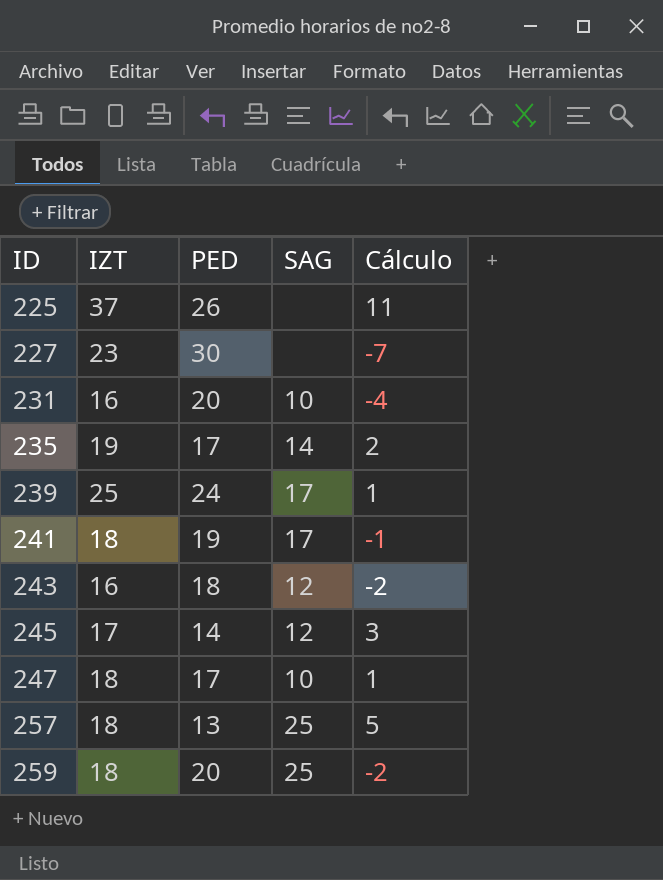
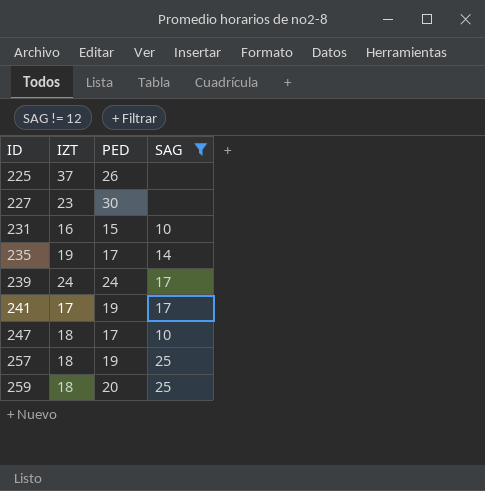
filter: none -> SAG != 12
column Cálculo | formula: [IZT] - [PED] -> none
231 | PED: 20 -> 15
239 | IZT: 25 -> 24
241 | IZT: 18 -> 17
257 | PED: 13 -> 19

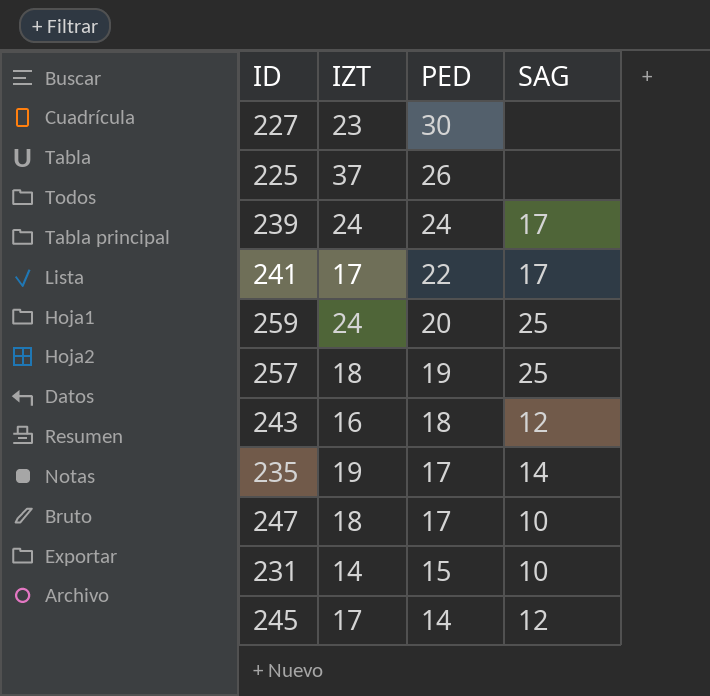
filter: SAG != 12 -> none
row order: ID ascending -> PED descending
241 | PED: 19 -> 22
259 | IZT: 18 -> 24
231 | IZT: 16 -> 14

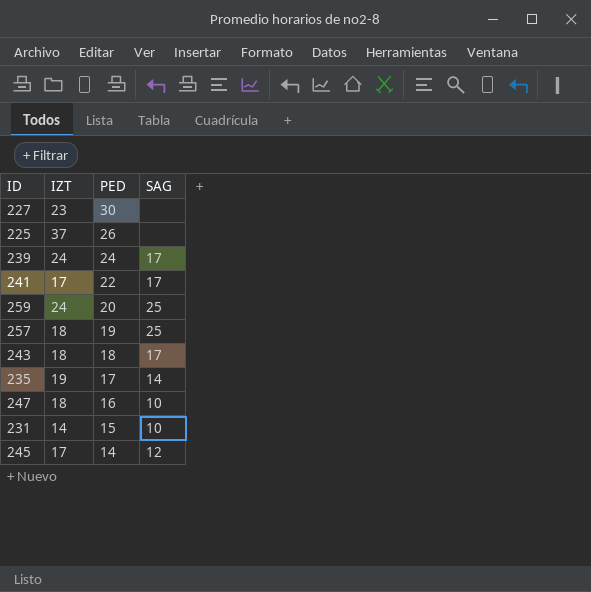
243 | IZT: 16 -> 18
243 | SAG: 12 -> 17
247 | PED: 17 -> 16

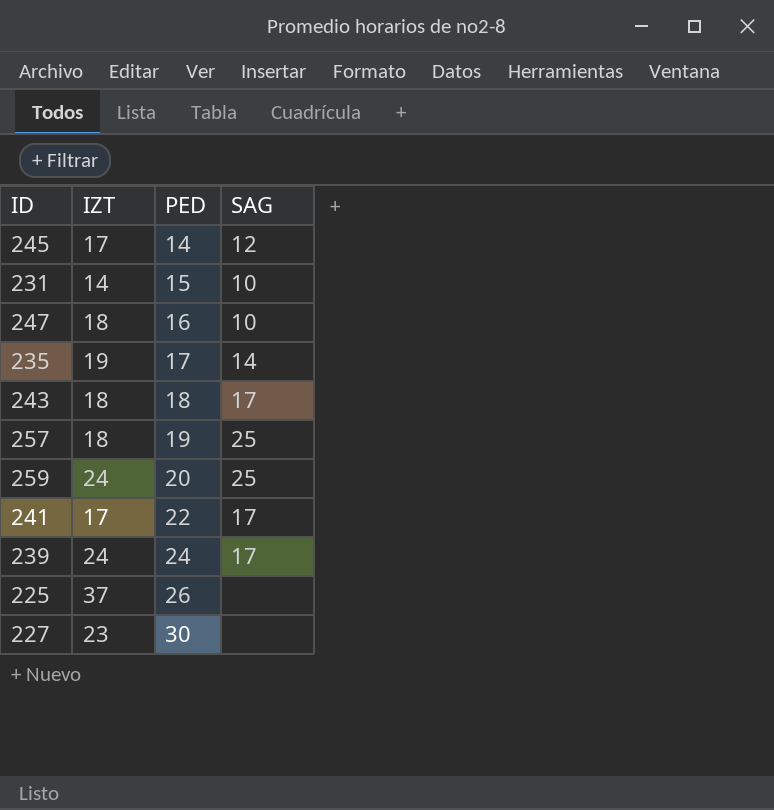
row order: PED descending -> PED ascending

